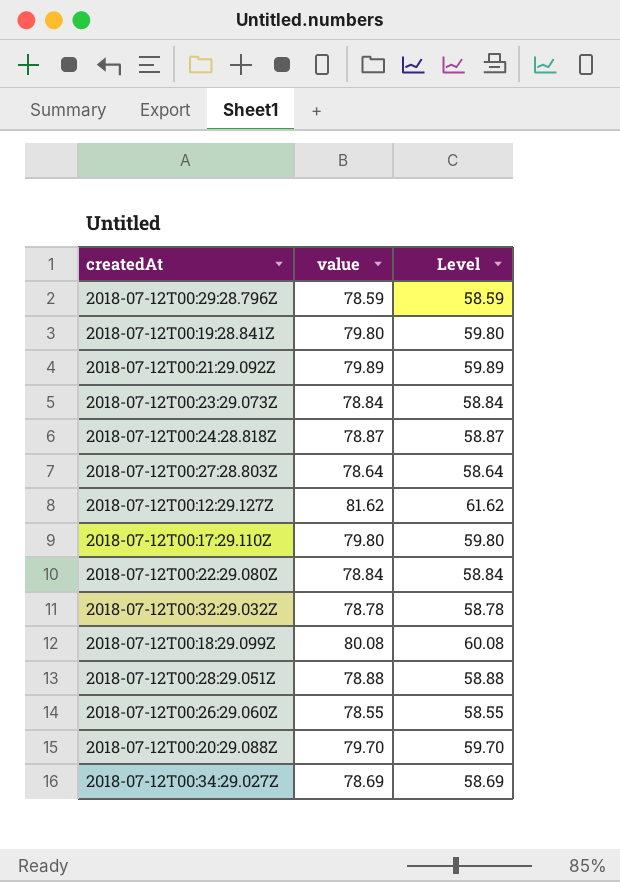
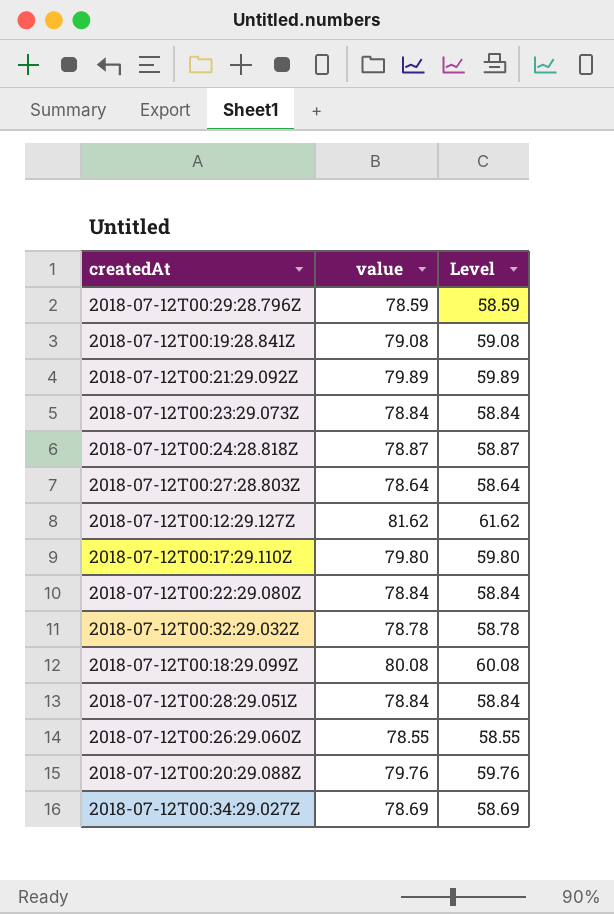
2018-07-12T00:19:28.841Z | value: 79.80 -> 79.08
2018-07-12T00:19:28.841Z | Level: 59.80 -> 59.08
2018-07-12T00:28:29.051Z | value: 78.88 -> 78.84
2018-07-12T00:28:29.051Z | Level: 58.88 -> 58.84
2018-07-12T00:20:29.088Z | value: 79.70 -> 79.76
2018-07-12T00:20:29.088Z | Level: 59.70 -> 59.76

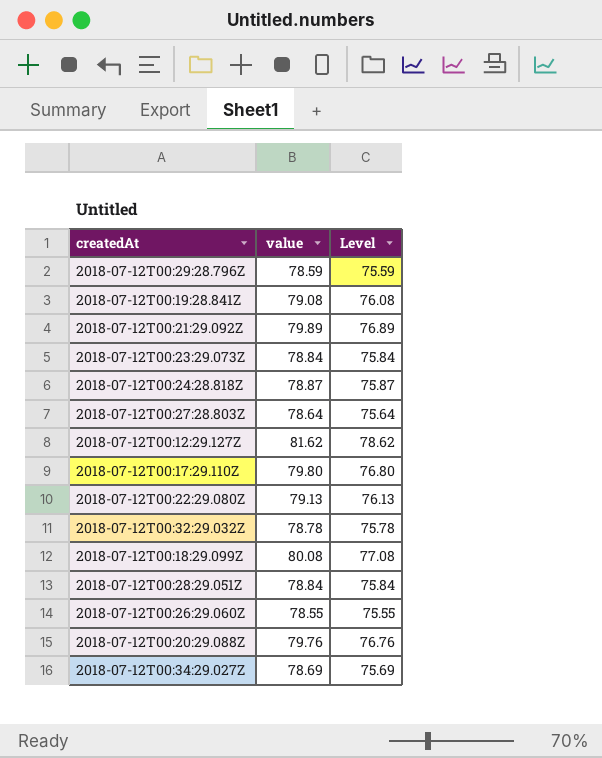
column Level | formula: [value] - 20 -> [value] - 3
2018-07-12T00:22:29.080Z | value: 78.84 -> 79.13

